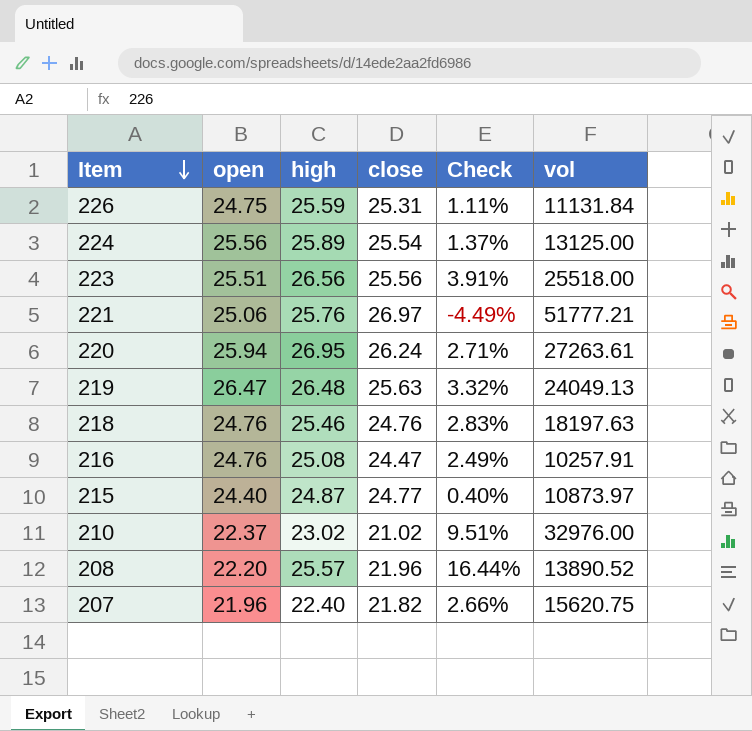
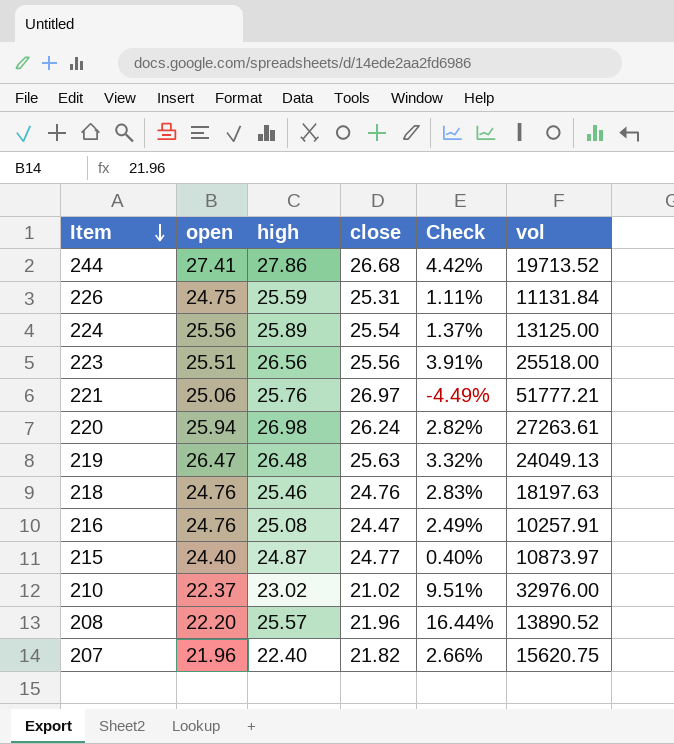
row 244: none -> 27.41 | 27.86 | 26.68 | 4.42% | 19713.52
220 | high: 26.95 -> 26.98
220 | Check: 2.71% -> 2.82%

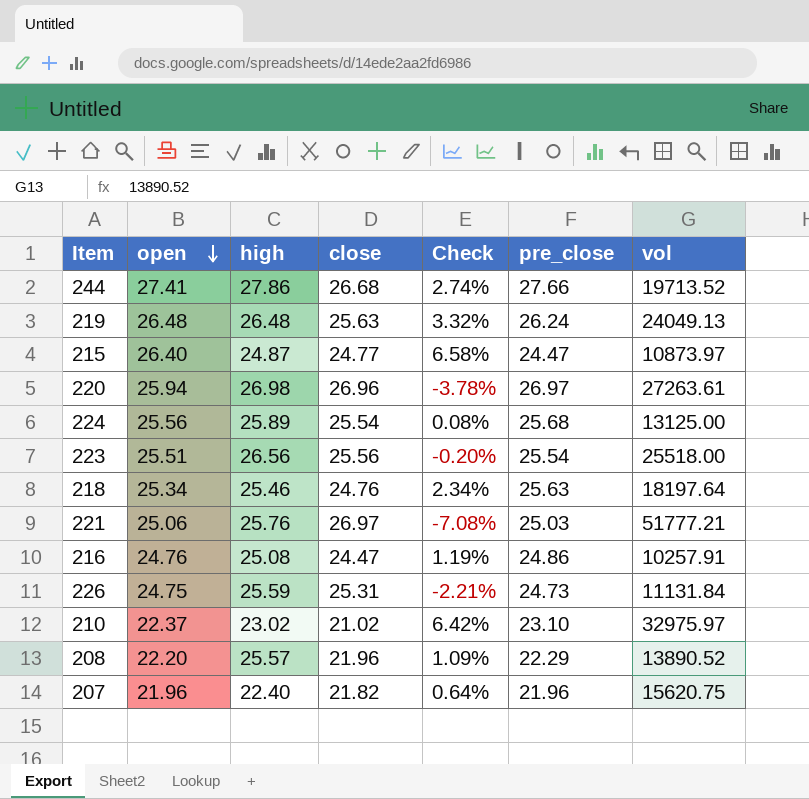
row order: Item descending -> open descending
column Check | formula: ([high] - [close]) / [close] -> ([open] - [close]) / [close]
column pre_close | position: none -> 6
219 | open: 26.47 -> 26.48
215 | open: 24.40 -> 26.40
220 | close: 26.24 -> 26.96
218 | open: 24.76 -> 25.34
218 | vol: 18197.63 -> 18197.64
210 | vol: 32976.00 -> 32975.97

